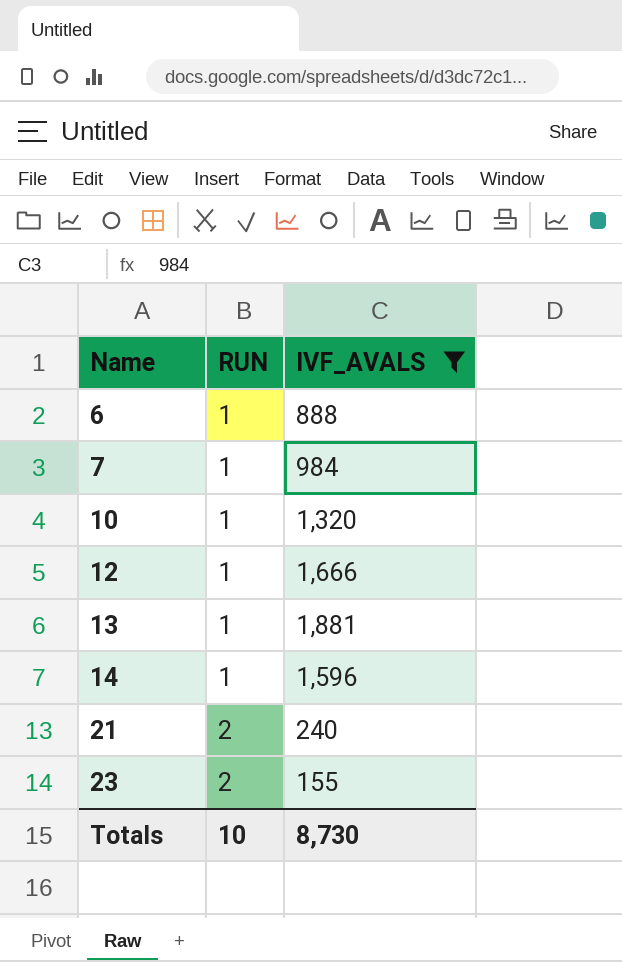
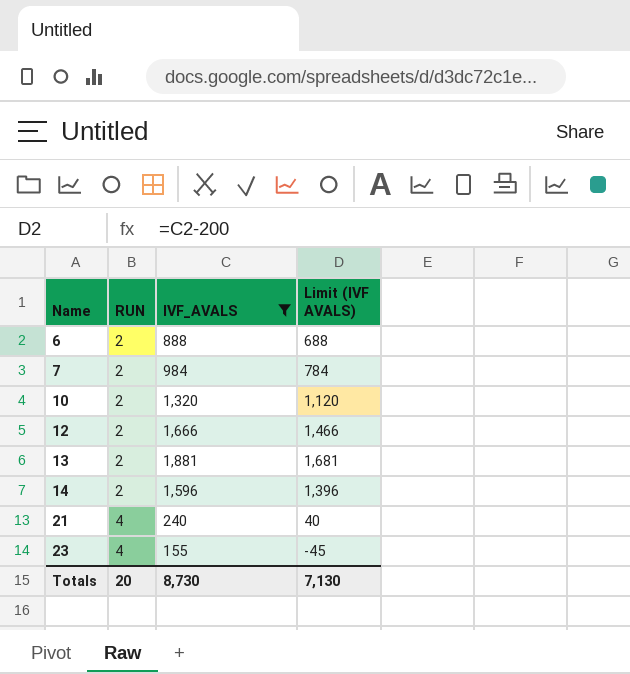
column Limit (IVF AVALS) | formula: none -> [IVF_AVALS] - 200
6 | RUN: 1 -> 2
7 | RUN: 1 -> 2
10 | RUN: 1 -> 2
12 | RUN: 1 -> 2
13 | RUN: 1 -> 2
14 | RUN: 1 -> 2
21 | RUN: 2 -> 4
23 | RUN: 2 -> 4
Totals | RUN: 10 -> 20

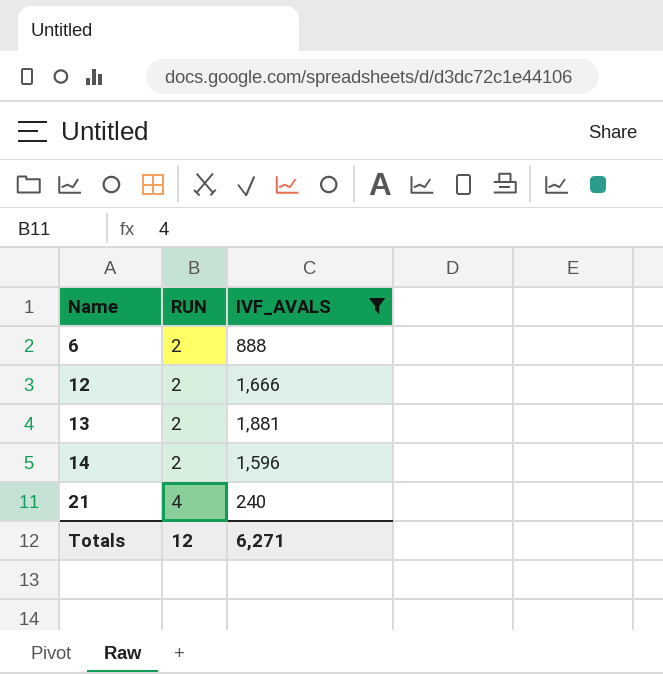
column Limit (IVF AVALS) | formula: [IVF_AVALS] - 200 -> none
row 7: 2 | 984 | 784 -> none
row 10: 2 | 1,320 | 1,120 -> none
row 23: 4 | 155 | -45 -> none
Totals | RUN: 20 -> 12
Totals | IVF_AVALS: 8,730 -> 6,271

